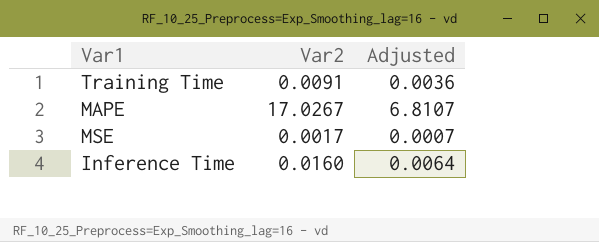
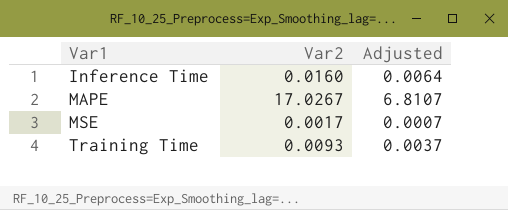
row order: none -> Var1 ascending
Training Time | Var2: 0.0091 -> 0.0093
Training Time | Adjusted: 0.0036 -> 0.0037

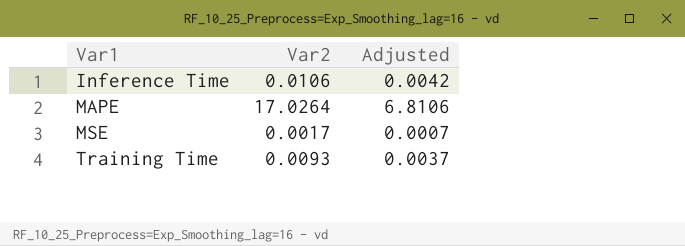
Inference Time | Var2: 0.0160 -> 0.0106
Inference Time | Adjusted: 0.0064 -> 0.0042
MAPE | Var2: 17.0267 -> 17.0264
MAPE | Adjusted: 6.8107 -> 6.8106

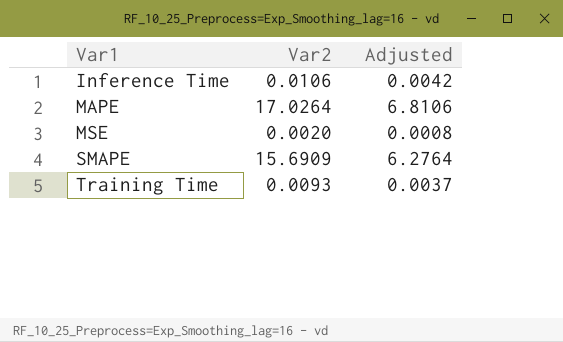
MSE | Var2: 0.0017 -> 0.0020
MSE | Adjusted: 0.0007 -> 0.0008
row SMAPE: none -> 15.6909 | 6.2764

